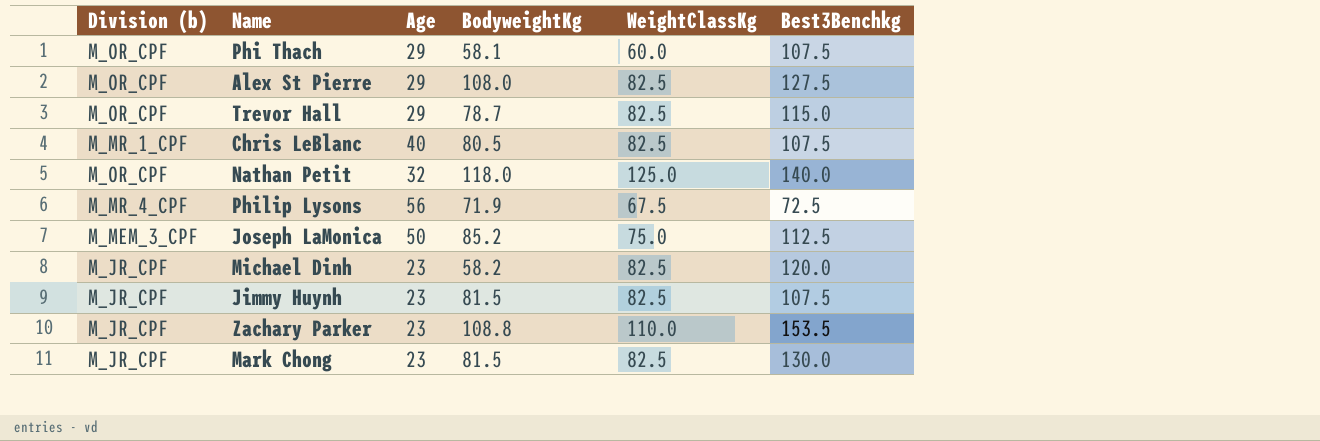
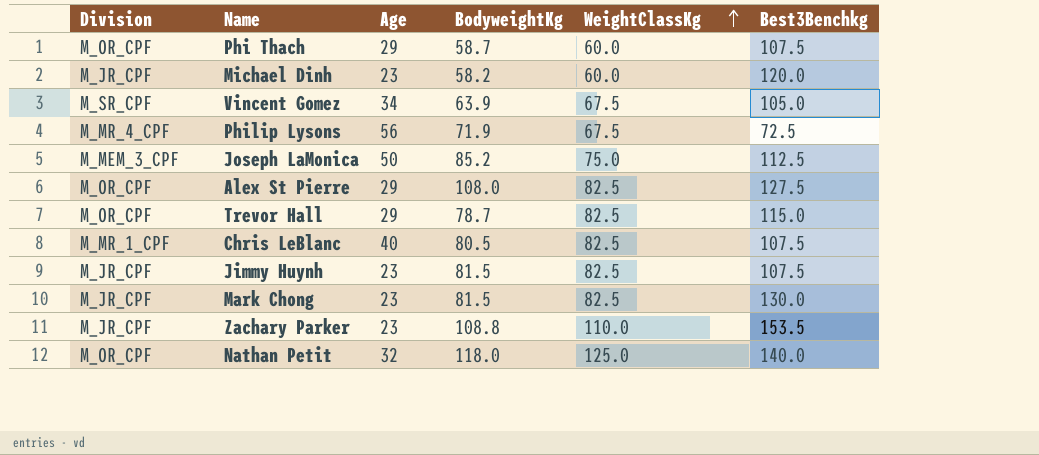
row order: none -> WeightClassKg ascending
column name: Division (b) -> Division
Phi Thach | BodyweightKg: 58.1 -> 58.7
Michael Dinh | WeightClassKg: 82.5 -> 60.0
row Vincent Gomez: none -> M_SR_CPF | 34 | 63.9 | 67.5 | 105.0

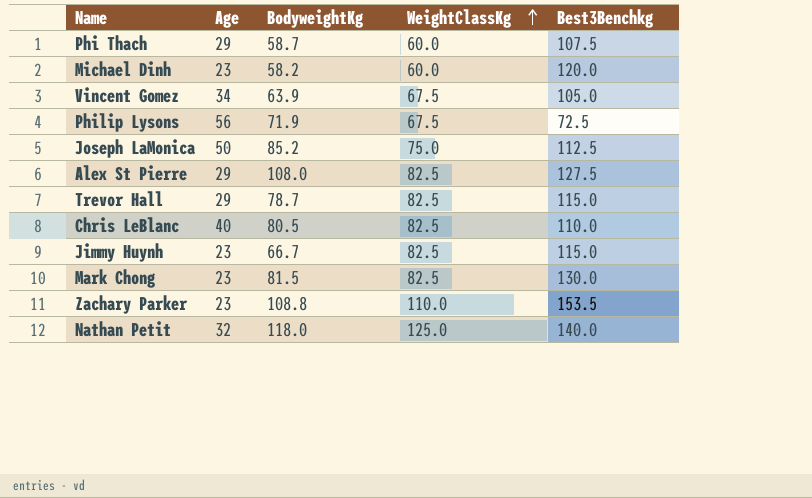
column Division | position: 1 -> none
Chris LeBlanc | Best3Benchkg: 107.5 -> 110.0
Jimmy Huynh | BodyweightKg: 81.5 -> 66.7
Jimmy Huynh | Best3Benchkg: 107.5 -> 115.0

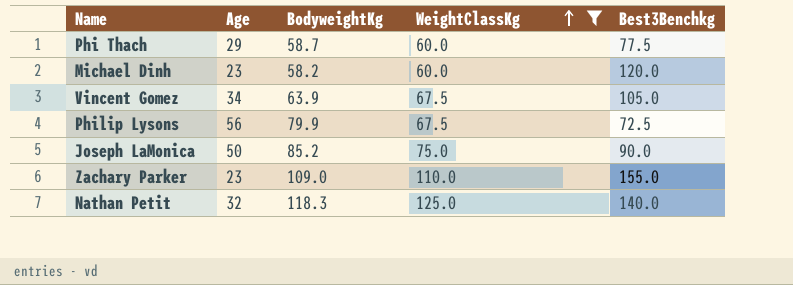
filter: none -> WeightClassKg != 82.5
Phi Thach | Best3Benchkg: 107.5 -> 77.5
Philip Lysons | BodyweightKg: 71.9 -> 79.9
Joseph LaMonica | Best3Benchkg: 112.5 -> 90.0
Zachary Parker | BodyweightKg: 108.8 -> 109.0
Zachary Parker | Best3Benchkg: 153.5 -> 155.0
Nathan Petit | BodyweightKg: 118.0 -> 118.3

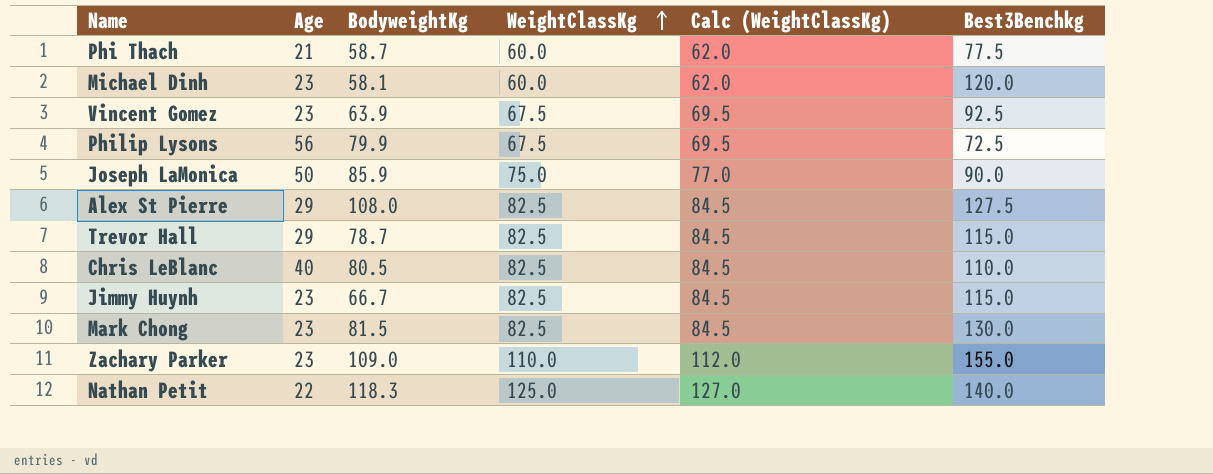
filter: WeightClassKg != 82.5 -> none
column Calc (WeightClassKg) | formula: none -> [WeightClassKg] + 2
Phi Thach | Age: 29 -> 21
Michael Dinh | BodyweightKg: 58.2 -> 58.1
Vincent Gomez | Age: 34 -> 23
Vincent Gomez | Best3Benchkg: 105.0 -> 92.5
Joseph LaMonica | BodyweightKg: 85.2 -> 85.9
Nathan Petit | Age: 32 -> 22

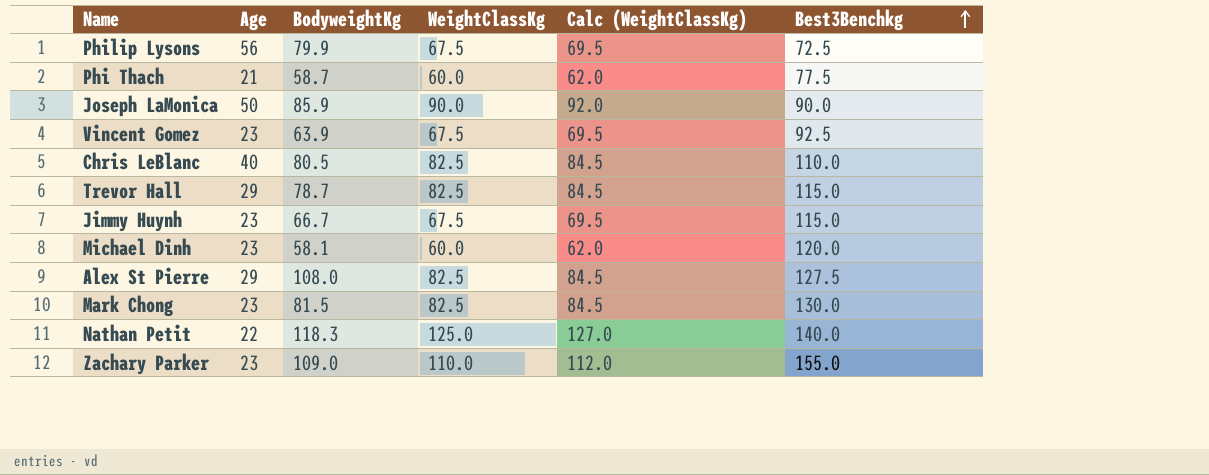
row order: WeightClassKg ascending -> Best3Benchkg ascending
Joseph LaMonica | WeightClassKg: 75.0 -> 90.0
Joseph LaMonica | Calc (WeightClassKg): 77.0 -> 92.0
Jimmy Huynh | WeightClassKg: 82.5 -> 67.5
Jimmy Huynh | Calc (WeightClassKg): 84.5 -> 69.5

